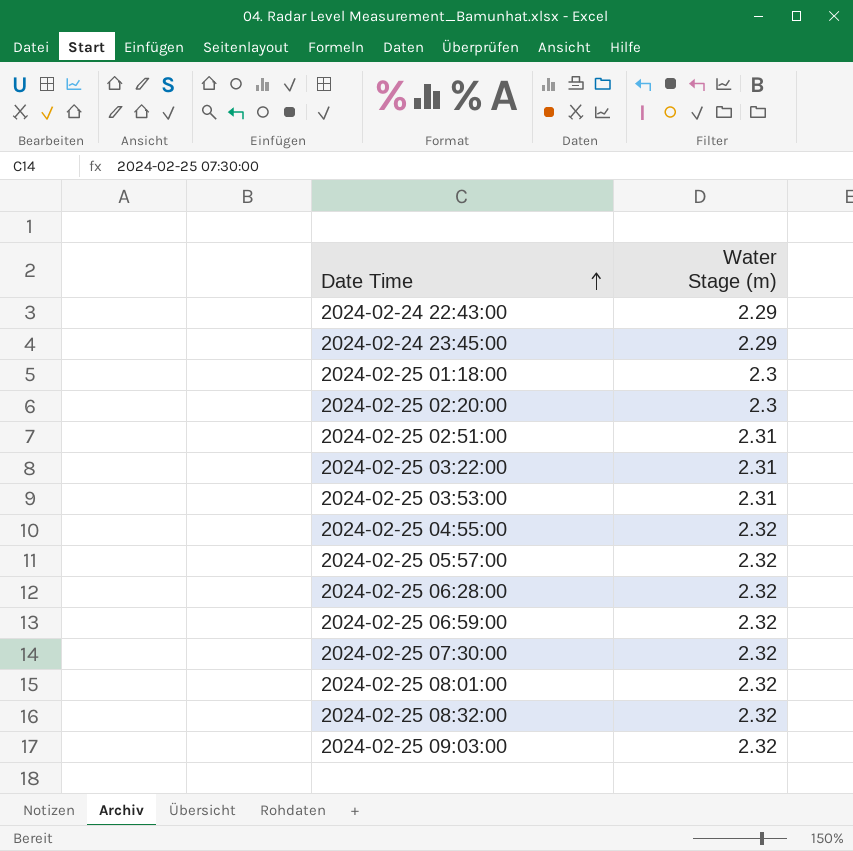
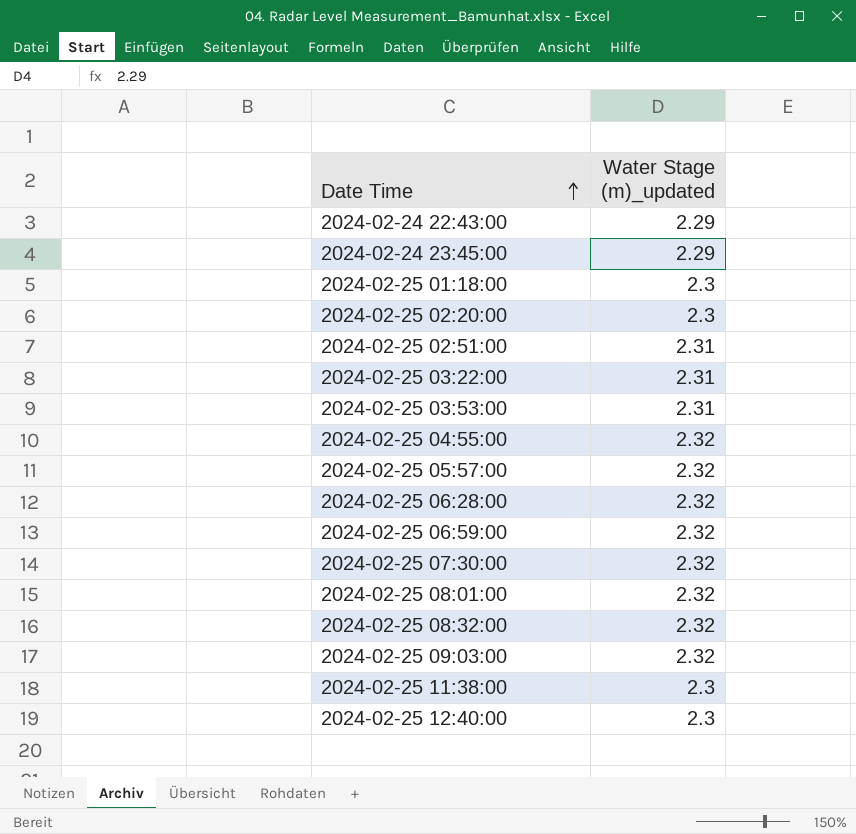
column name: Water Stage (m) -> Water Stage (m)_updated
row 2024-02-25 11:38:00: none -> 2.3
row 2024-02-25 12:40:00: none -> 2.3

